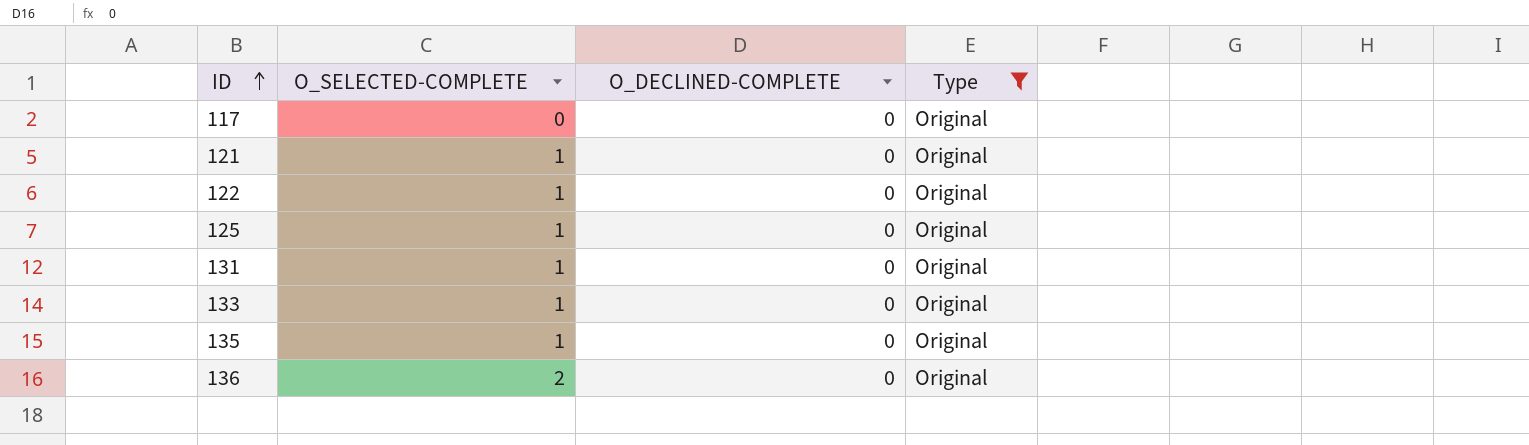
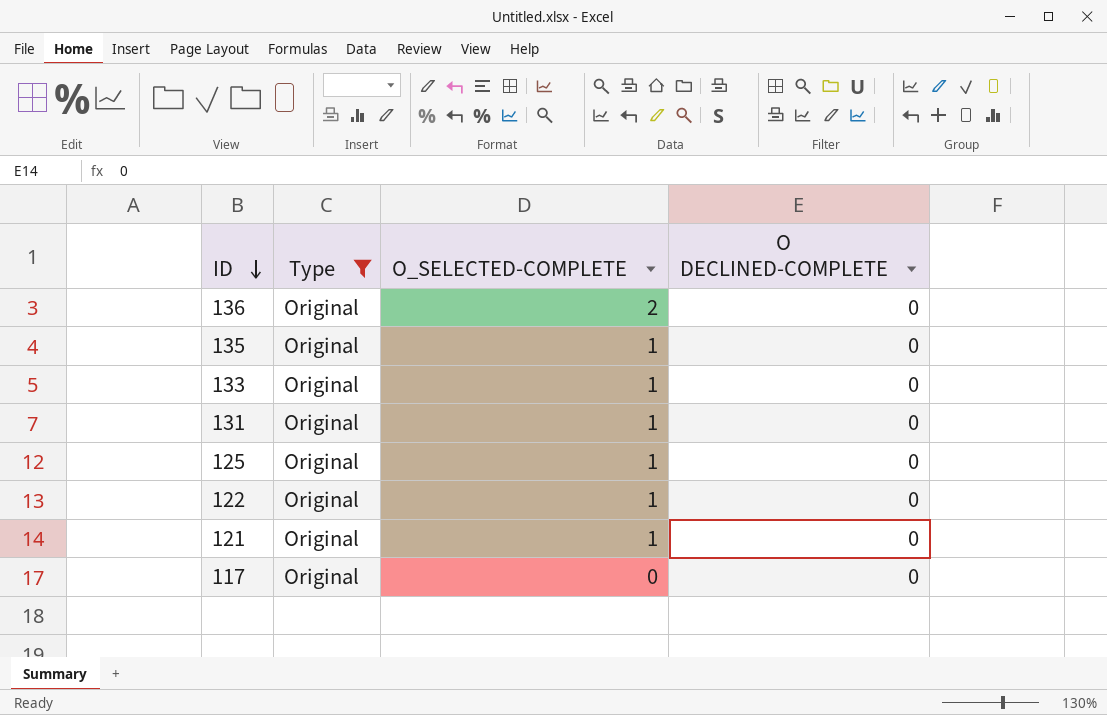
row order: ID ascending -> ID descending
column Type | position: 4 -> 2
column name: O_DECLINED-COMPLETE -> O DECLINED-COMPLETE

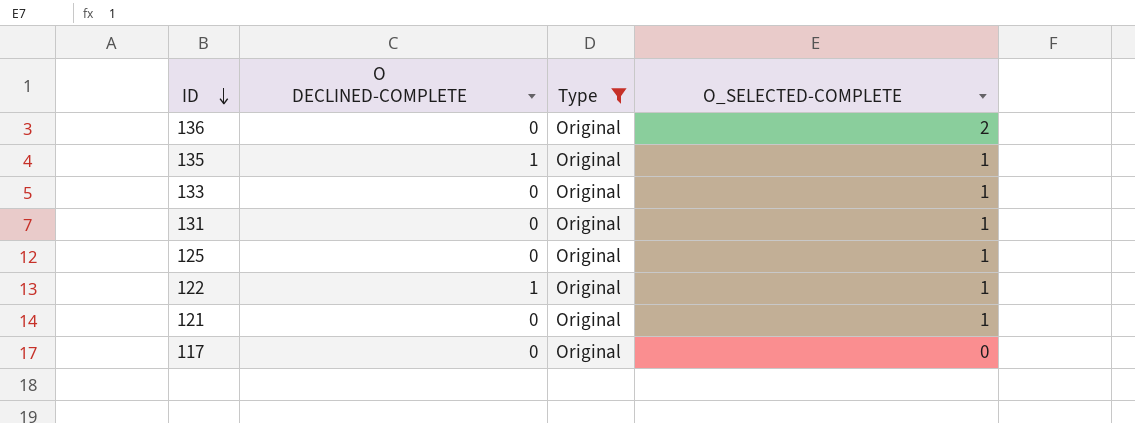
column O DECLINED-COMPLETE | position: 4 -> 2
135 | O DECLINED-COMPLETE: 0 -> 1
122 | O DECLINED-COMPLETE: 0 -> 1

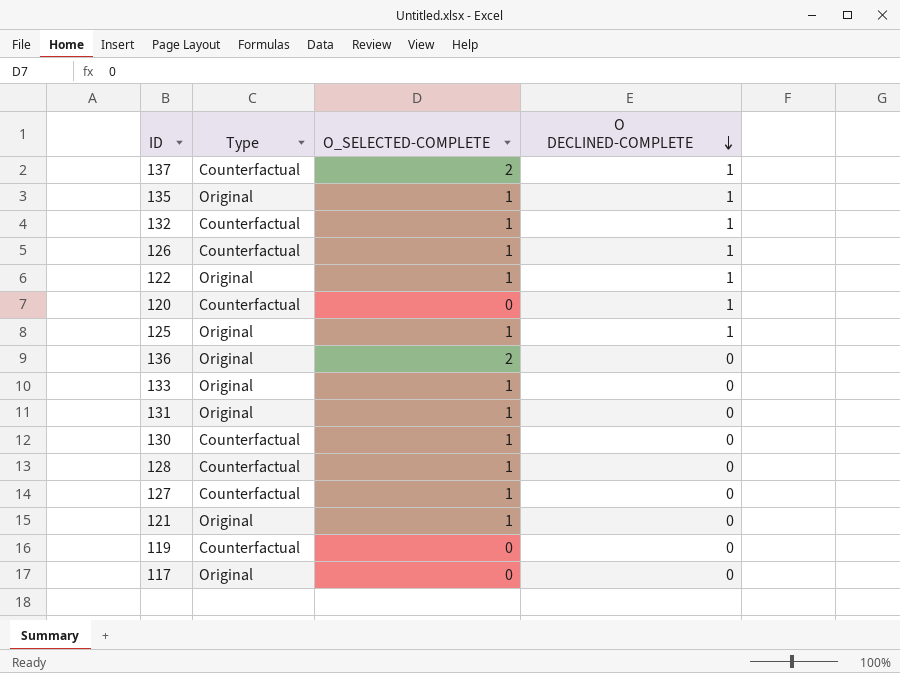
filter: Type = Original -> none
row order: ID descending -> O DECLINED-COMPLETE descending
column O DECLINED-COMPLETE | position: 2 -> 4
125 | O DECLINED-COMPLETE: 0 -> 1

